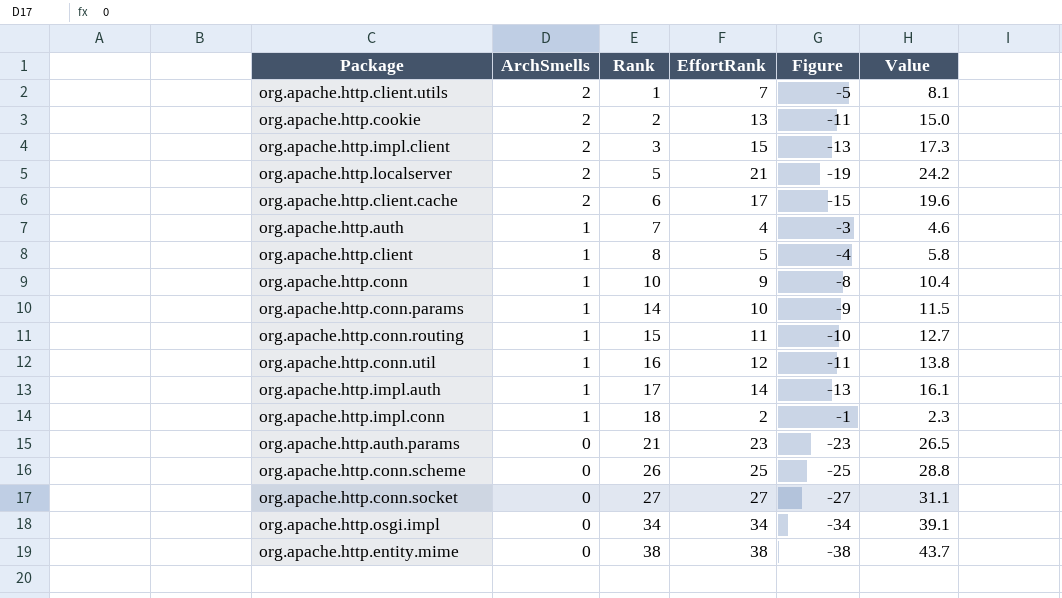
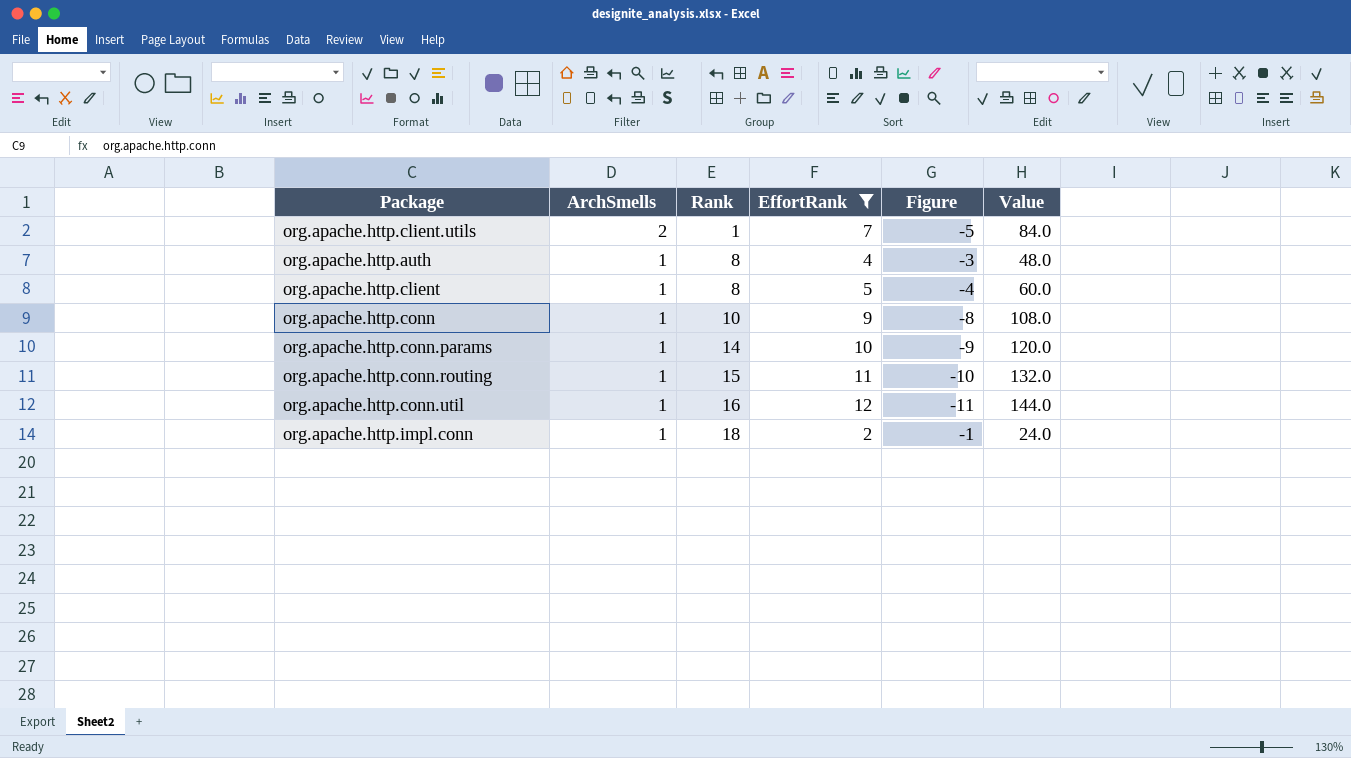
filter: none -> EffortRank <= 12
column Value | formula: [EffortRank] * 1.15 -> [EffortRank] * 12
org.apache.http.auth | Rank: 7 -> 8

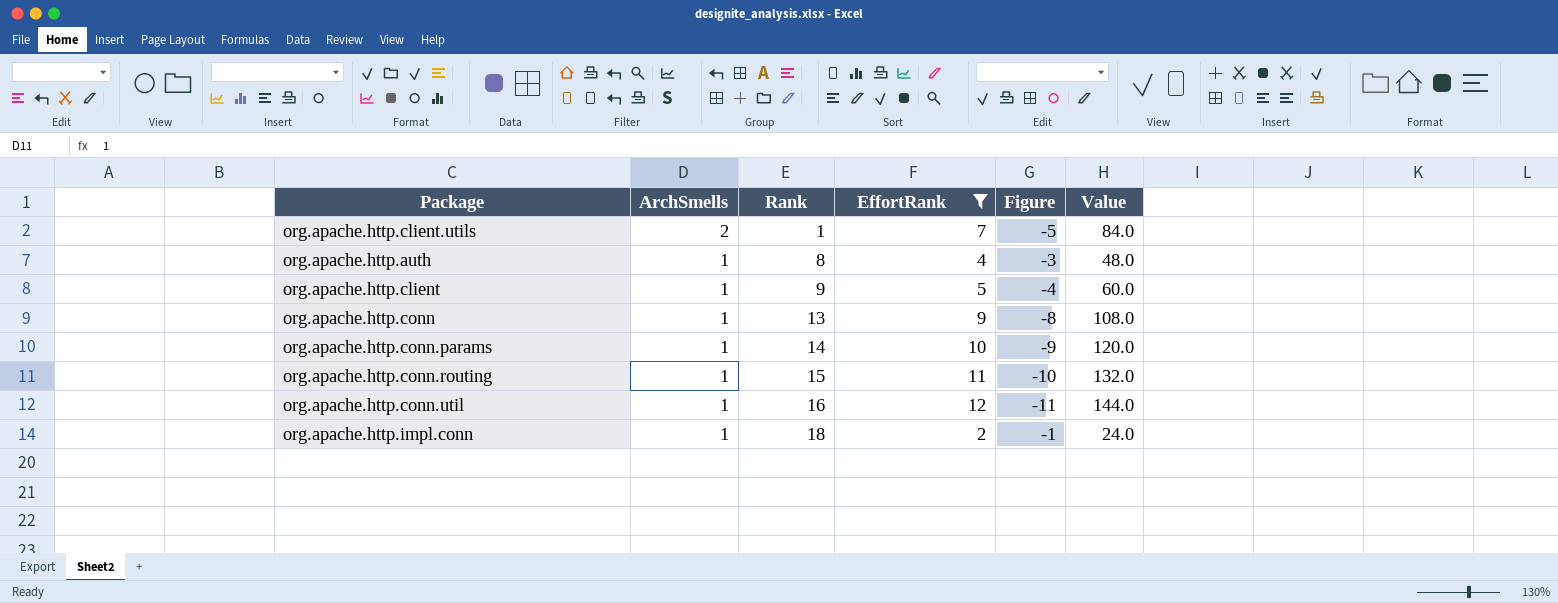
org.apache.http.client | Rank: 8 -> 9
org.apache.http.conn | Rank: 10 -> 13

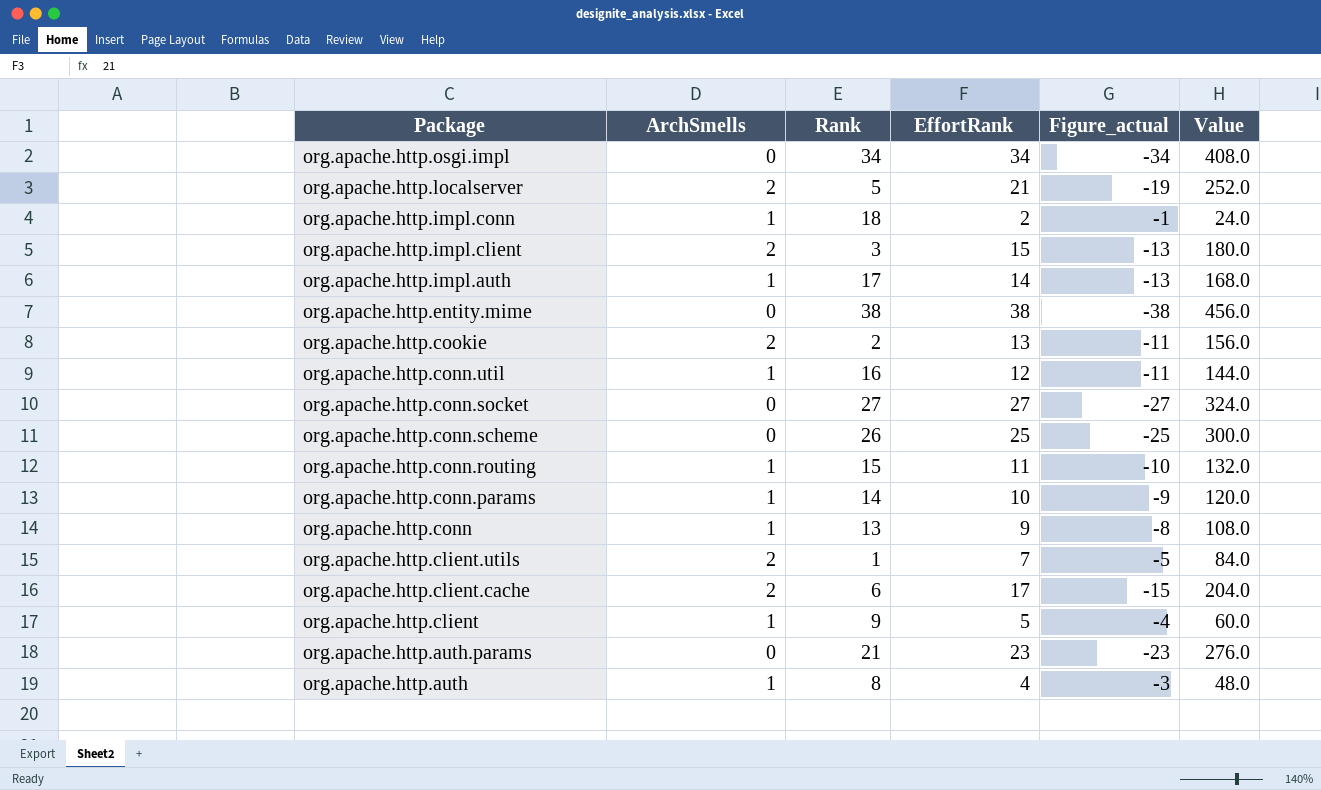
filter: EffortRank <= 12 -> none
row order: ArchSmells descending -> Package descending
column name: Figure -> Figure_actual

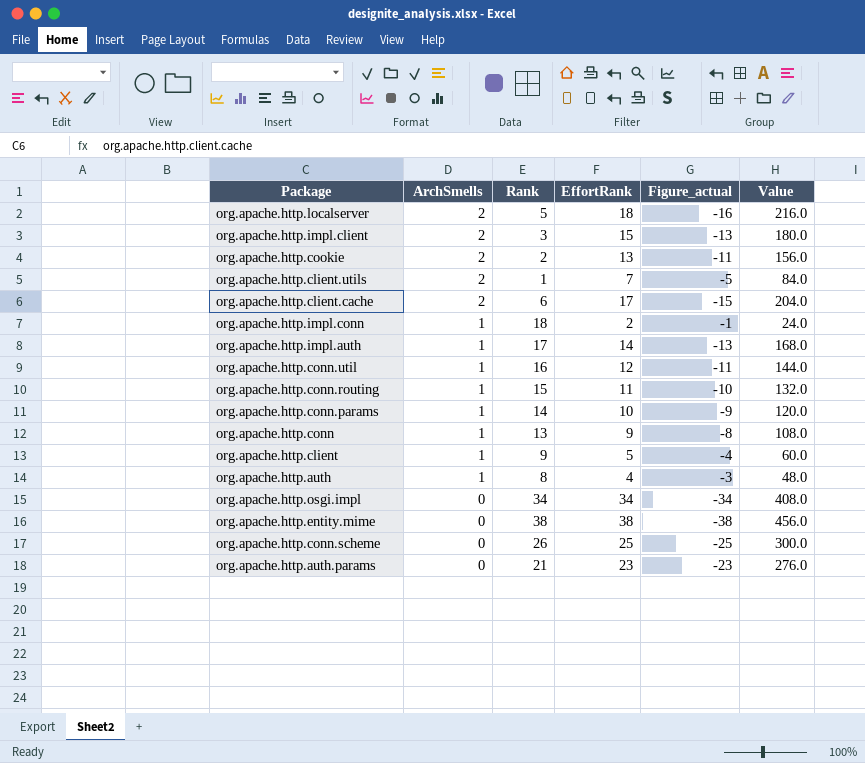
row order: Package descending -> ArchSmells descending
row org.apache.http.conn.socket: 0 | 27 | 27 | -27 | 324.0 -> none
org.apache.http.localserver | EffortRank: 21 -> 18
org.apache.http.localserver | Figure_actual: -19 -> -16
org.apache.http.localserver | Value: 252.0 -> 216.0

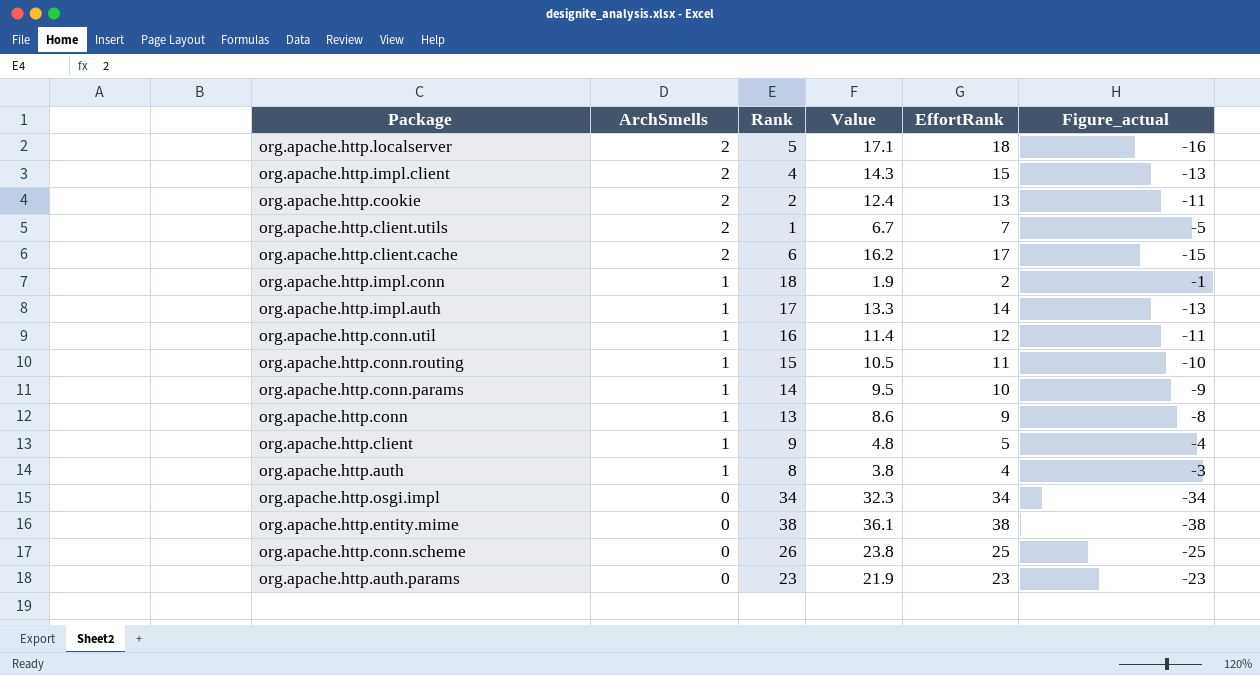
column Value | formula: [EffortRank] * 12 -> [EffortRank] * 0.95
column Value | position: 6 -> 4
org.apache.http.impl.client | Rank: 3 -> 4
org.apache.http.auth.params | Rank: 21 -> 23

